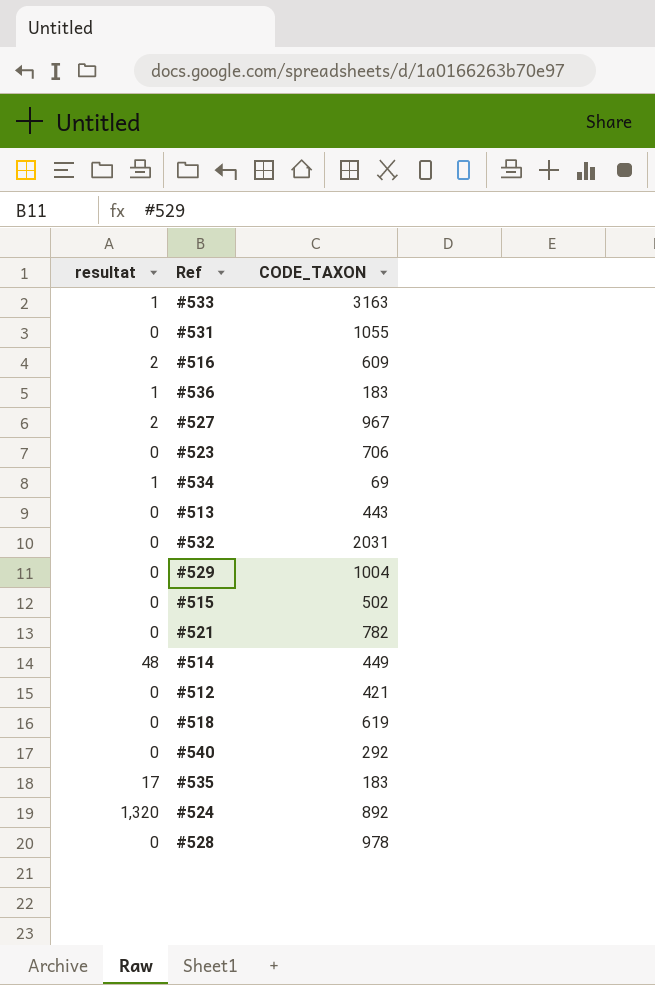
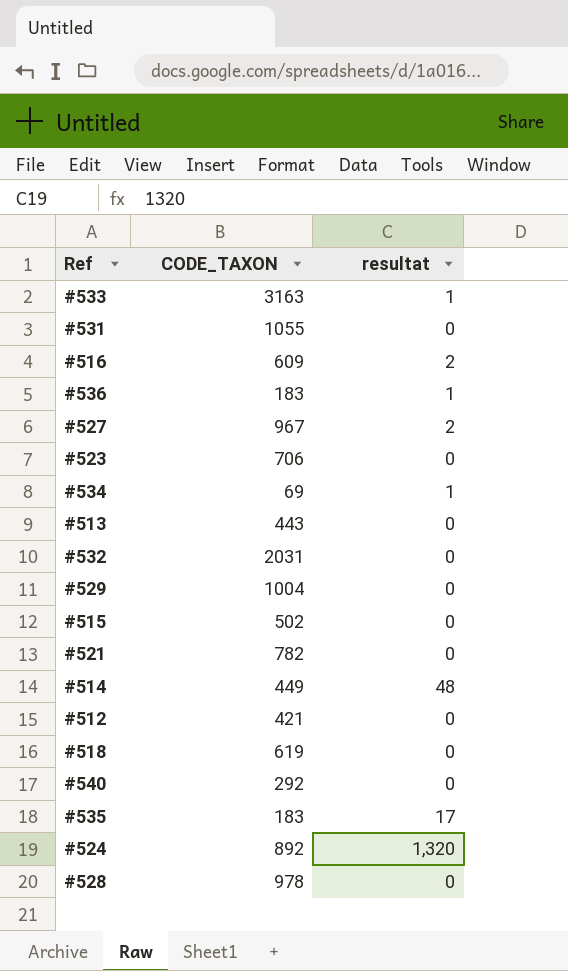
column resultat | position: 1 -> 3

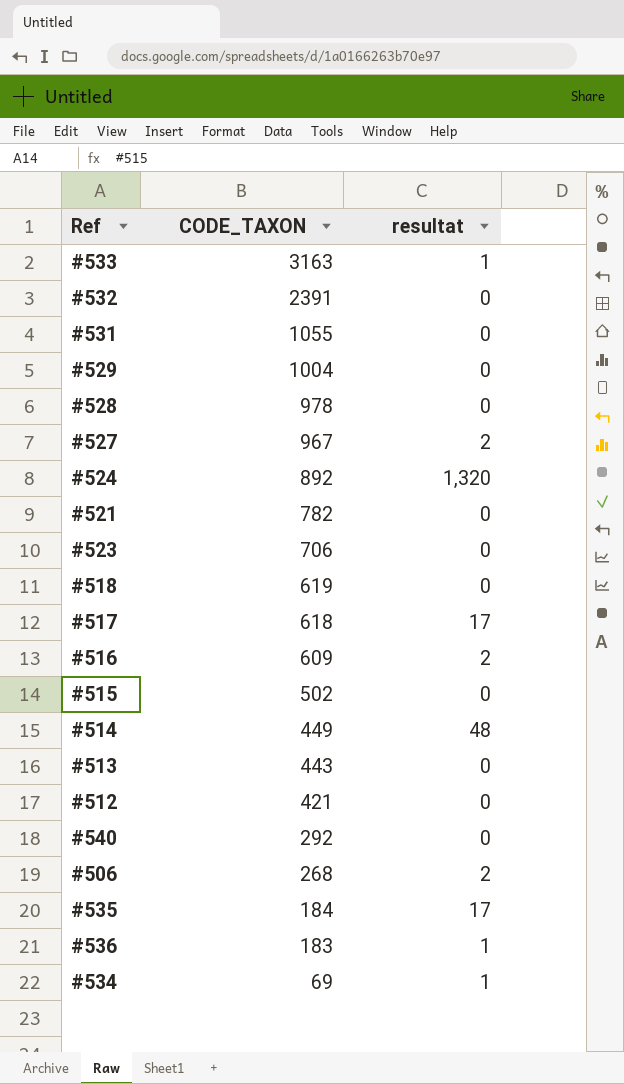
row order: none -> CODE_TAXON descending
#532 | CODE_TAXON: 2031 -> 2391
row #517: none -> 618 | 17
row #506: none -> 268 | 2
#535 | CODE_TAXON: 183 -> 184

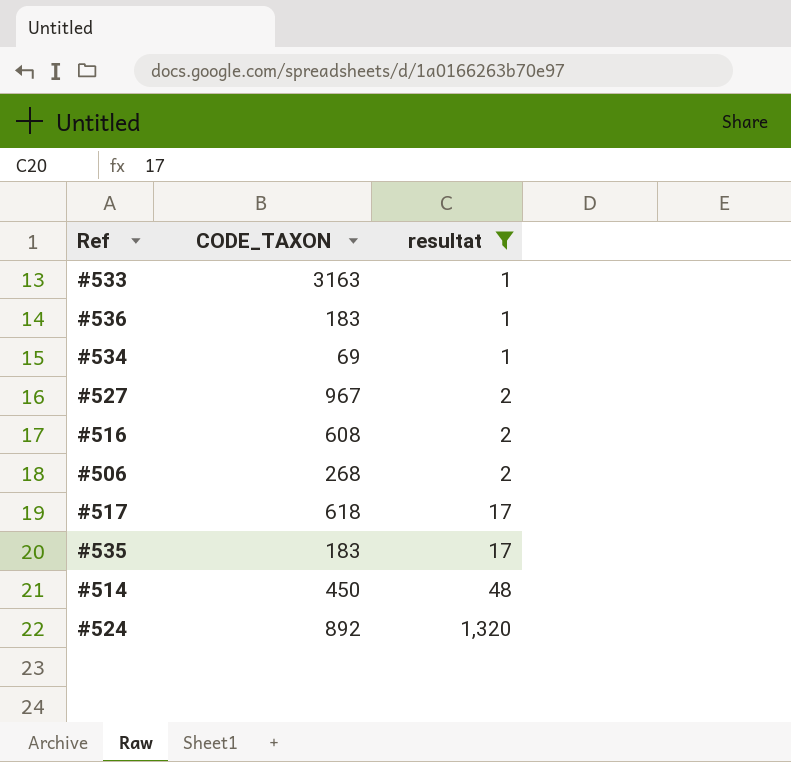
filter: none -> resultat != 0
row order: CODE_TAXON descending -> resultat ascending
#516 | CODE_TAXON: 609 -> 608
#535 | CODE_TAXON: 184 -> 183
#514 | CODE_TAXON: 449 -> 450

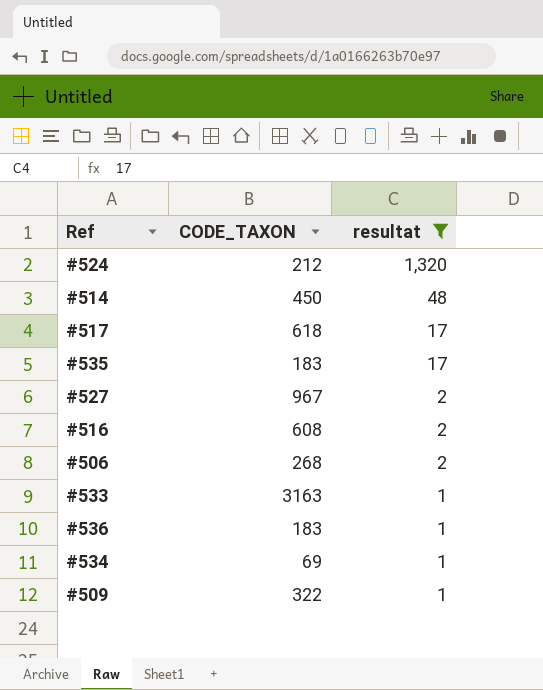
row order: resultat ascending -> resultat descending
#524 | CODE_TAXON: 892 -> 212
row #509: none -> 322 | 1

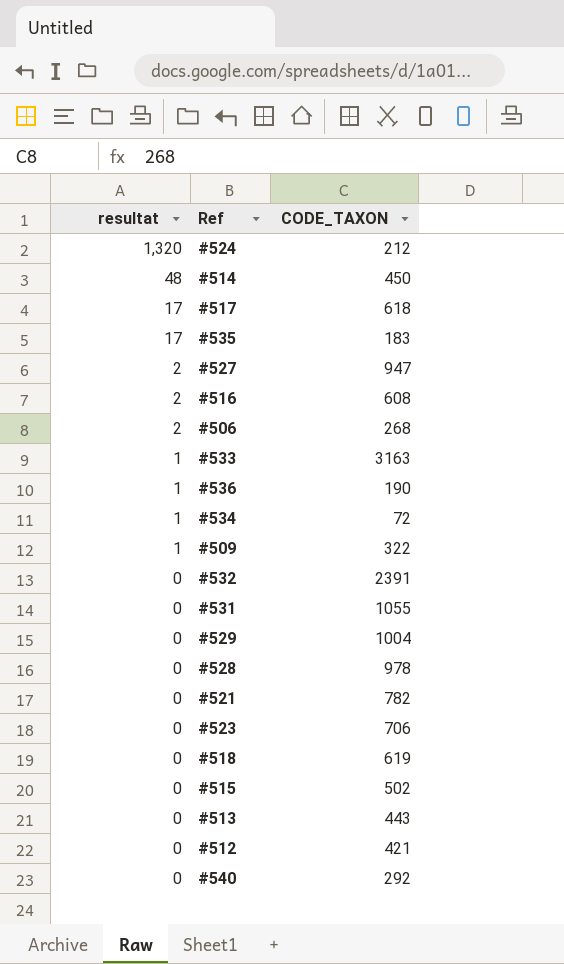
filter: resultat != 0 -> none
column resultat | position: 3 -> 1
#527 | CODE_TAXON: 967 -> 947
#536 | CODE_TAXON: 183 -> 190
#534 | CODE_TAXON: 69 -> 72

